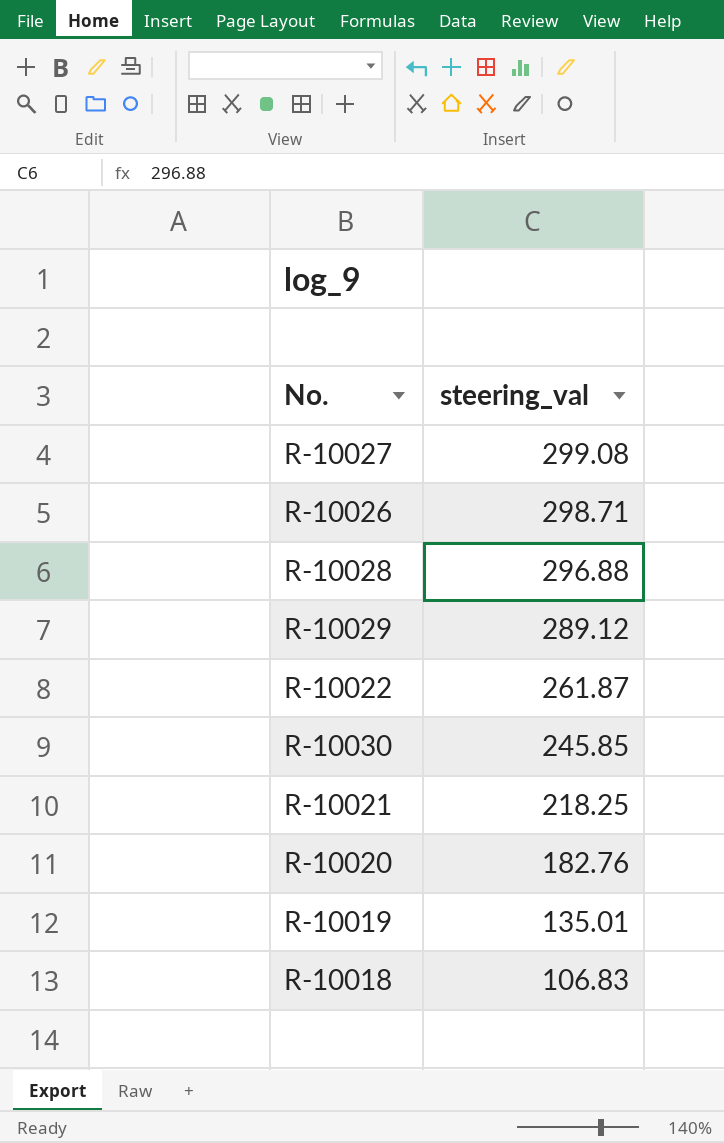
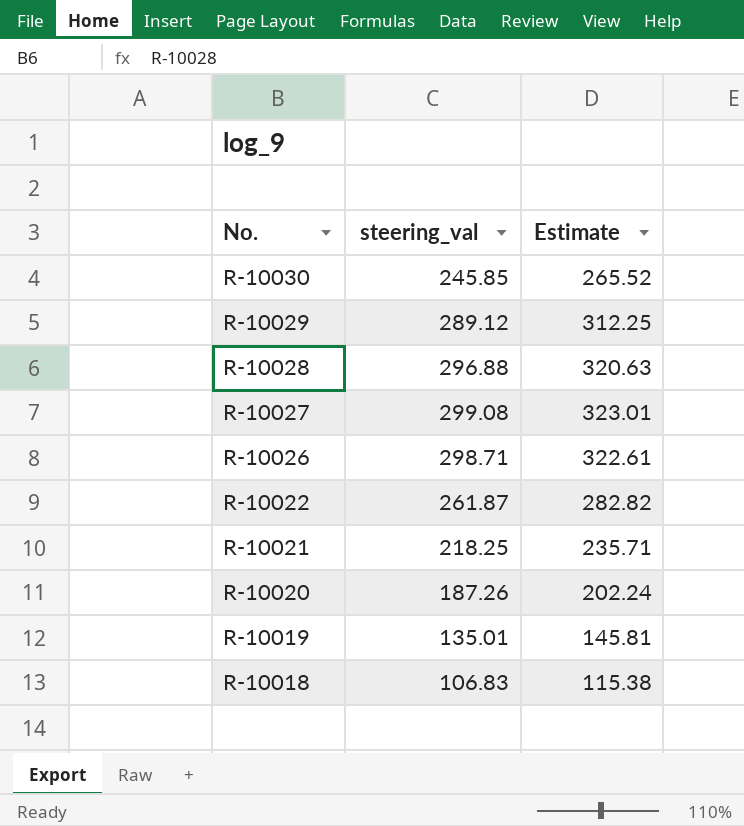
row order: steering_val descending -> No. descending
column Estimate | formula: none -> [steering_val] * 1.08
R-10020 | steering_val: 182.76 -> 187.26

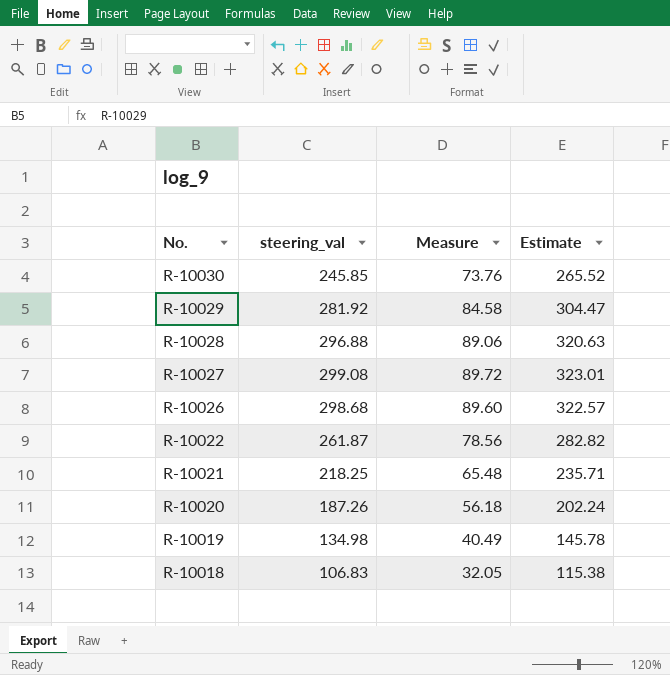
column Measure | formula: none -> [steering_val] * 0.3
R-10029 | steering_val: 289.12 -> 281.92
R-10029 | Estimate: 312.25 -> 304.47
R-10026 | steering_val: 298.71 -> 298.68
R-10026 | Estimate: 322.61 -> 322.57
R-10019 | steering_val: 135.01 -> 134.98
R-10019 | Estimate: 145.81 -> 145.78

